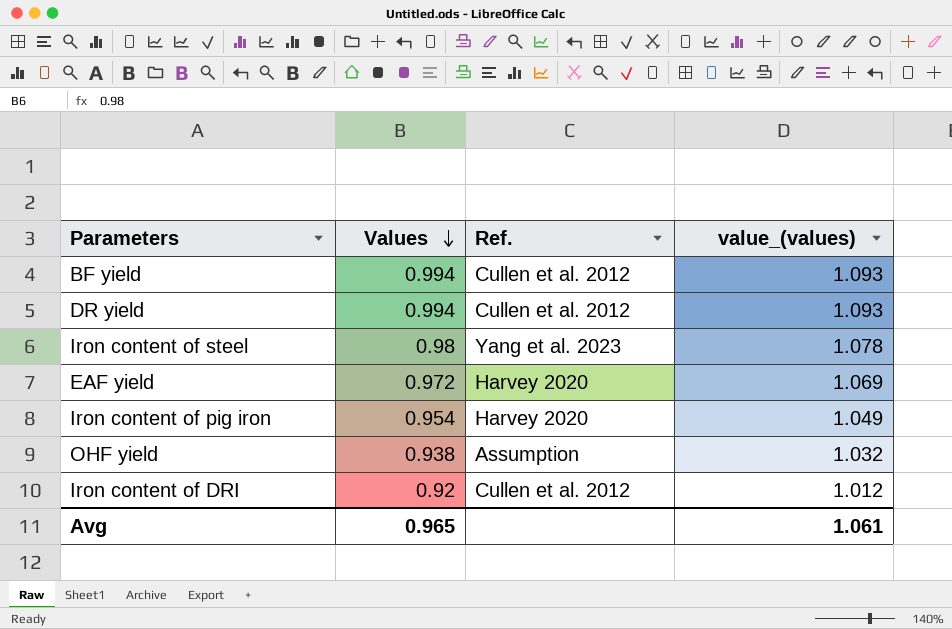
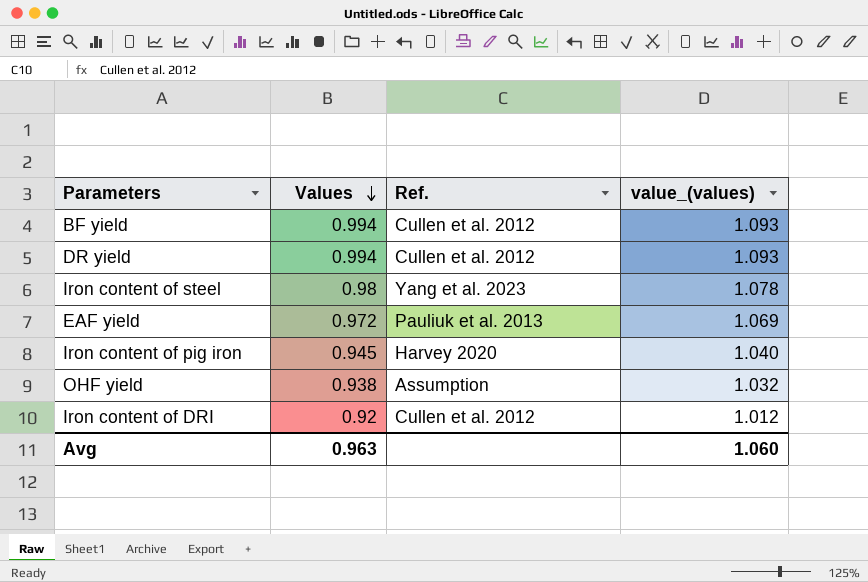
EAF yield | Ref.: Harvey 2020 -> Pauliuk et al. 2013
Iron content of pig iron | Values: 0.954 -> 0.945
Iron content of pig iron | value_(values): 1.049 -> 1.040
Avg | Values: 0.965 -> 0.963
Avg | value_(values): 1.061 -> 1.060

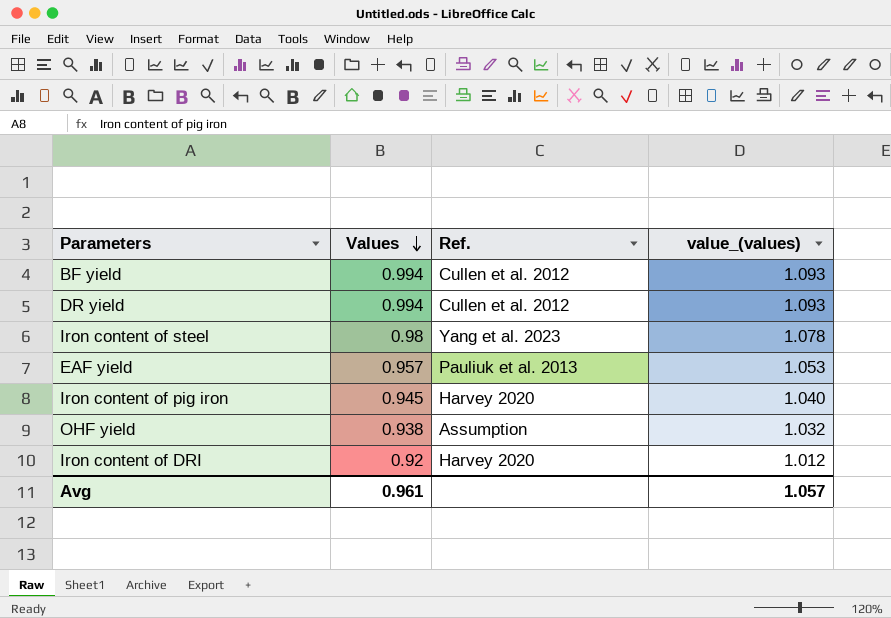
EAF yield | Values: 0.972 -> 0.957
EAF yield | value_(values): 1.069 -> 1.053
Iron content of DRI | Ref.: Cullen et al. 2012 -> Harvey 2020
Avg | Values: 0.963 -> 0.961
Avg | value_(values): 1.060 -> 1.057

